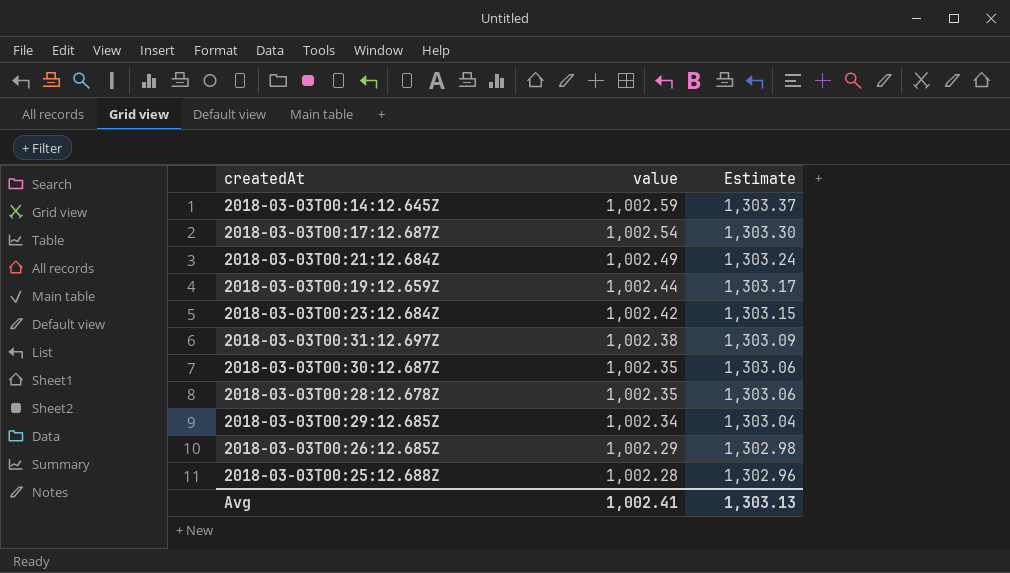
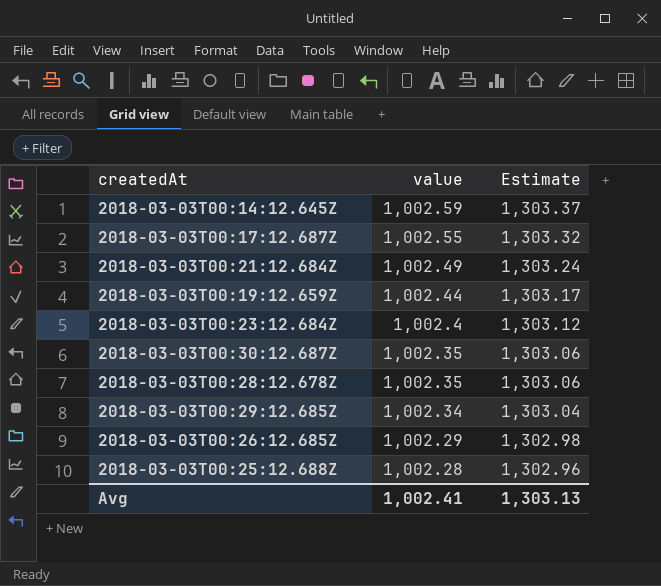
row 2018-03-03T00:31:12.697Z: 1,002.38 | 1,303.09 -> none
2018-03-03T00:17:12.687Z | value: 1,002.54 -> 1,002.55
2018-03-03T00:17:12.687Z | Estimate: 1,303.30 -> 1,303.32
2018-03-03T00:23:12.684Z | value: 1,002.42 -> 1,002.4
2018-03-03T00:23:12.684Z | Estimate: 1,303.15 -> 1,303.12

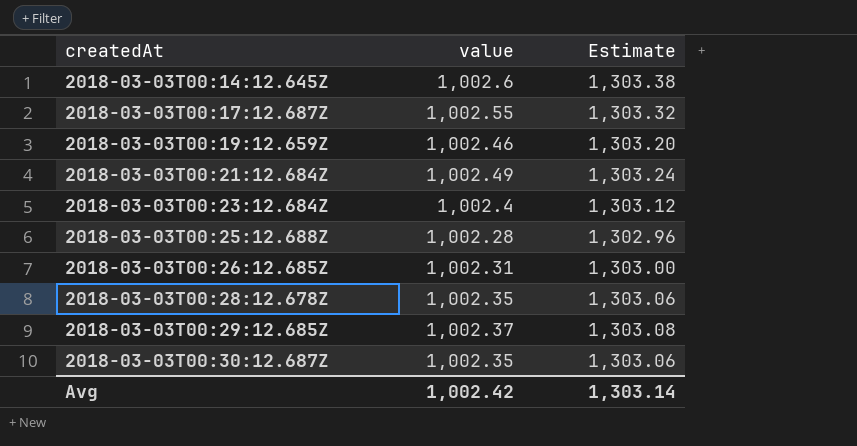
row order: value descending -> createdAt ascending
2018-03-03T00:14:12.645Z | value: 1,002.59 -> 1,002.6
2018-03-03T00:14:12.645Z | Estimate: 1,303.37 -> 1,303.38
2018-03-03T00:19:12.659Z | value: 1,002.44 -> 1,002.46
2018-03-03T00:19:12.659Z | Estimate: 1,303.17 -> 1,303.20
2018-03-03T00:26:12.685Z | value: 1,002.29 -> 1,002.31
2018-03-03T00:26:12.685Z | Estimate: 1,302.98 -> 1,303.00
2018-03-03T00:29:12.685Z | value: 1,002.34 -> 1,002.37
2018-03-03T00:29:12.685Z | Estimate: 1,303.04 -> 1,303.08
Avg | value: 1,002.41 -> 1,002.42
Avg | Estimate: 1,303.13 -> 1,303.14

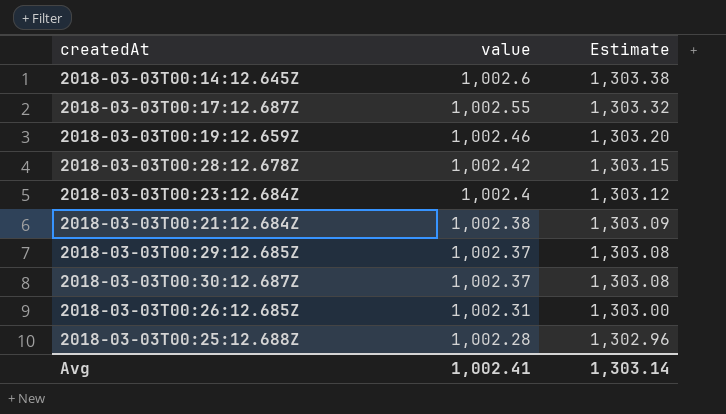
row order: createdAt ascending -> value descending
2018-03-03T00:28:12.678Z | value: 1,002.35 -> 1,002.42
2018-03-03T00:28:12.678Z | Estimate: 1,303.06 -> 1,303.15
2018-03-03T00:21:12.684Z | value: 1,002.49 -> 1,002.38
2018-03-03T00:21:12.684Z | Estimate: 1,303.24 -> 1,303.09
2018-03-03T00:30:12.687Z | value: 1,002.35 -> 1,002.37
2018-03-03T00:30:12.687Z | Estimate: 1,303.06 -> 1,303.08
Avg | value: 1,002.42 -> 1,002.41

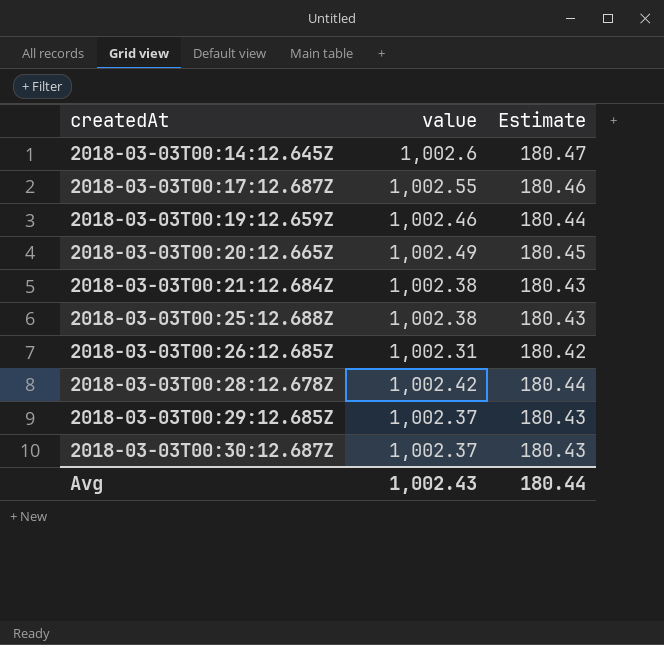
row order: value descending -> createdAt ascending
column Estimate | formula: [value] * 1.3 -> [value] * 0.18
row 2018-03-03T00:23:12.684Z: 1,002.4 | 1,303.12 -> none
row 2018-03-03T00:20:12.665Z: none -> 1,002.49 | 180.45
2018-03-03T00:25:12.688Z | value: 1,002.28 -> 1,002.38
Avg | value: 1,002.41 -> 1,002.43
Avg | Estimate: 1,303.14 -> 180.44

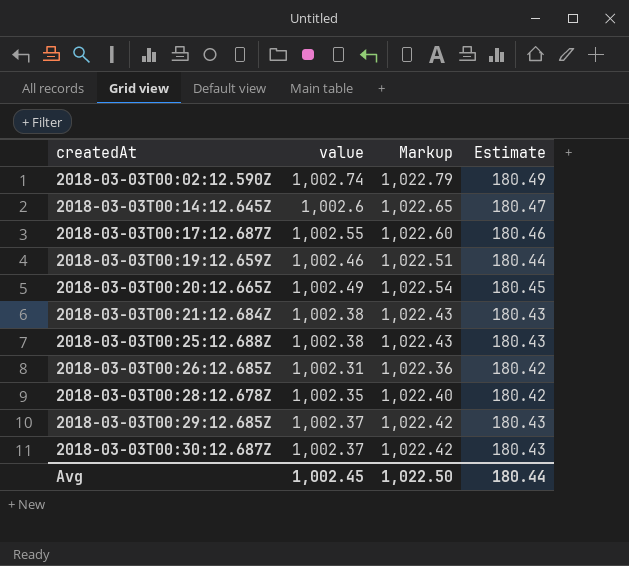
column Markup | formula: none -> [value] * 1.02
row 2018-03-03T00:02:12.590Z: none -> 1,002.74 | 1,022.79 | 180.49
2018-03-03T00:28:12.678Z | value: 1,002.42 -> 1,002.35
2018-03-03T00:28:12.678Z | Estimate: 180.44 -> 180.42
Avg | value: 1,002.43 -> 1,002.45

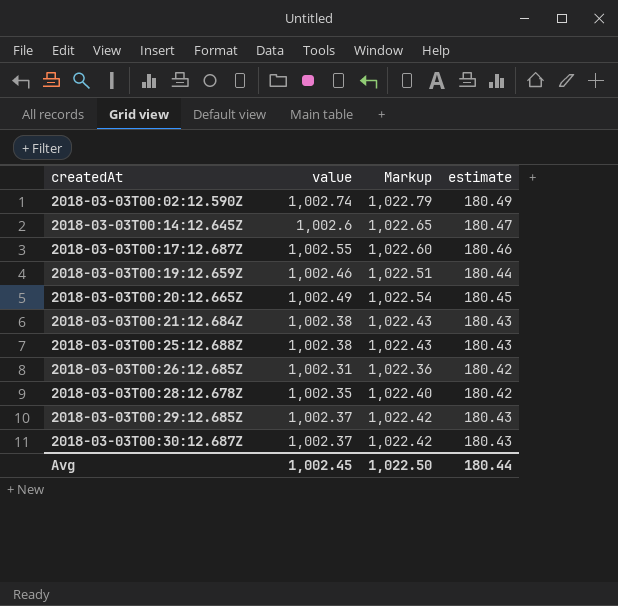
column name: Estimate -> estimate

